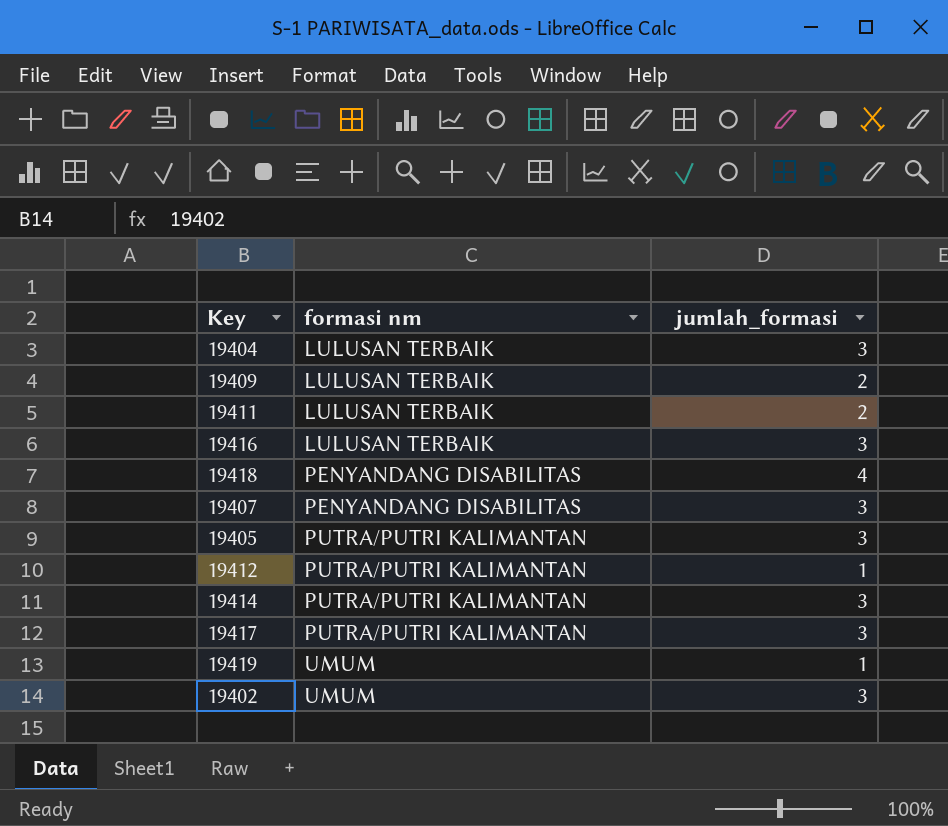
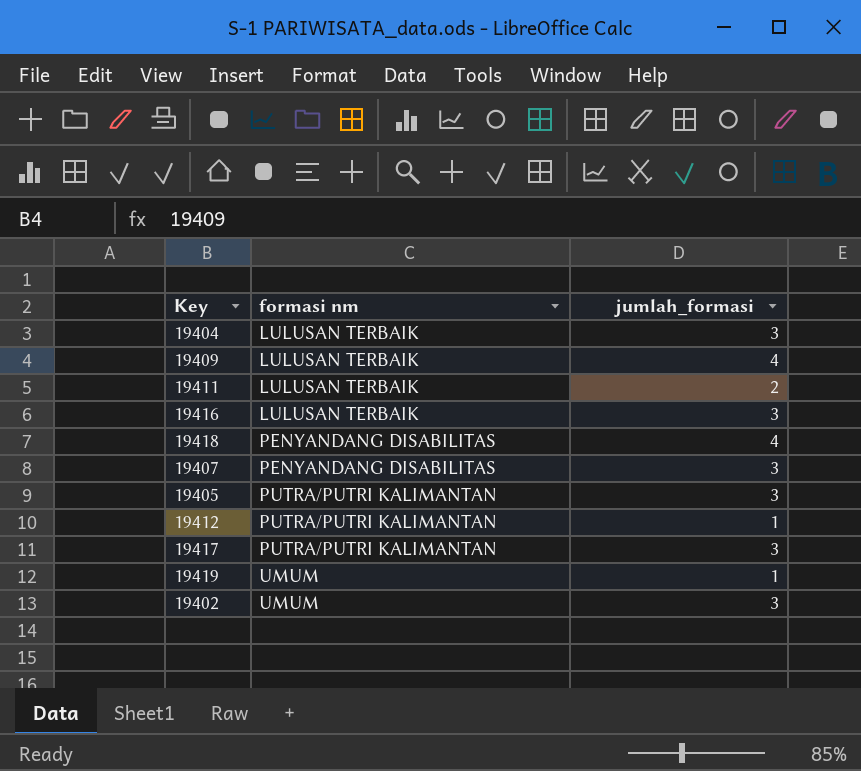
row 19414: PUTRA/PUTRI KALIMANTAN | 3 -> none
19409 | jumlah_formasi: 2 -> 4

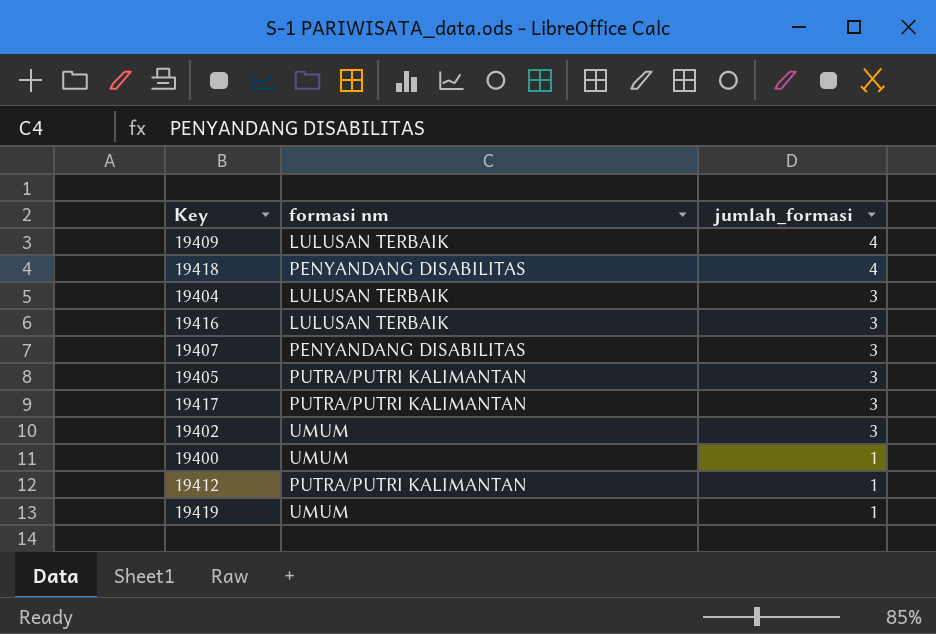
row order: formasi nm ascending -> jumlah_formasi descending
row 19411: LULUSAN TERBAIK | 2 -> none
row 19400: none -> UMUM | 1

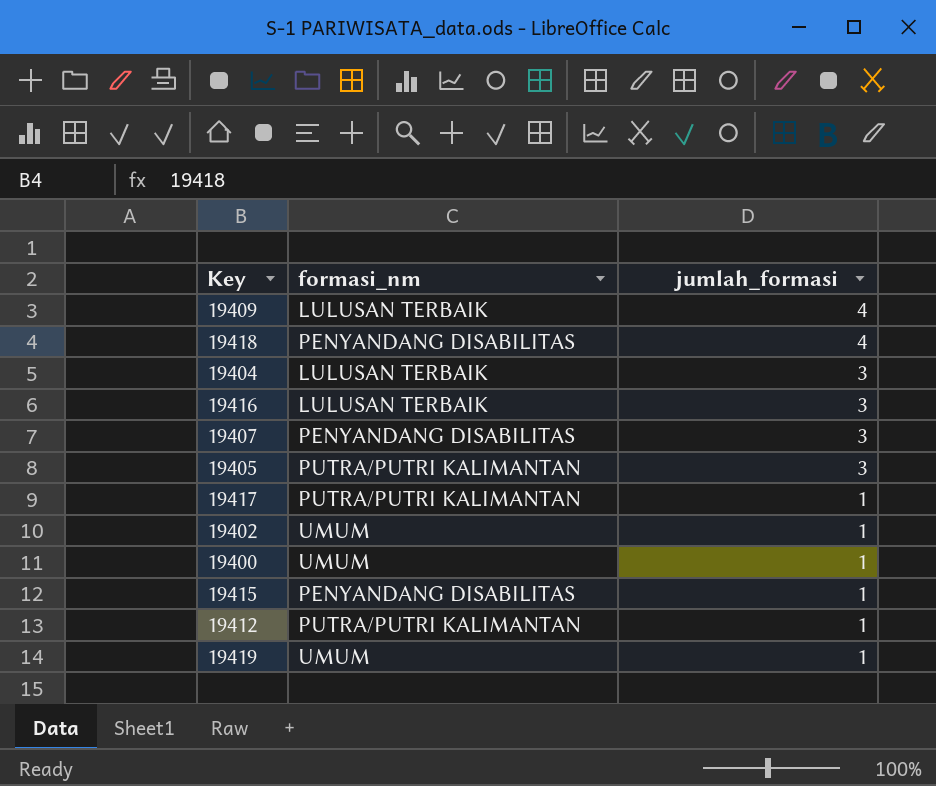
column name: formasi nm -> formasi_nm
19417 | jumlah_formasi: 3 -> 1
19402 | jumlah_formasi: 3 -> 1
row 19415: none -> PENYANDANG DISABILITAS | 1

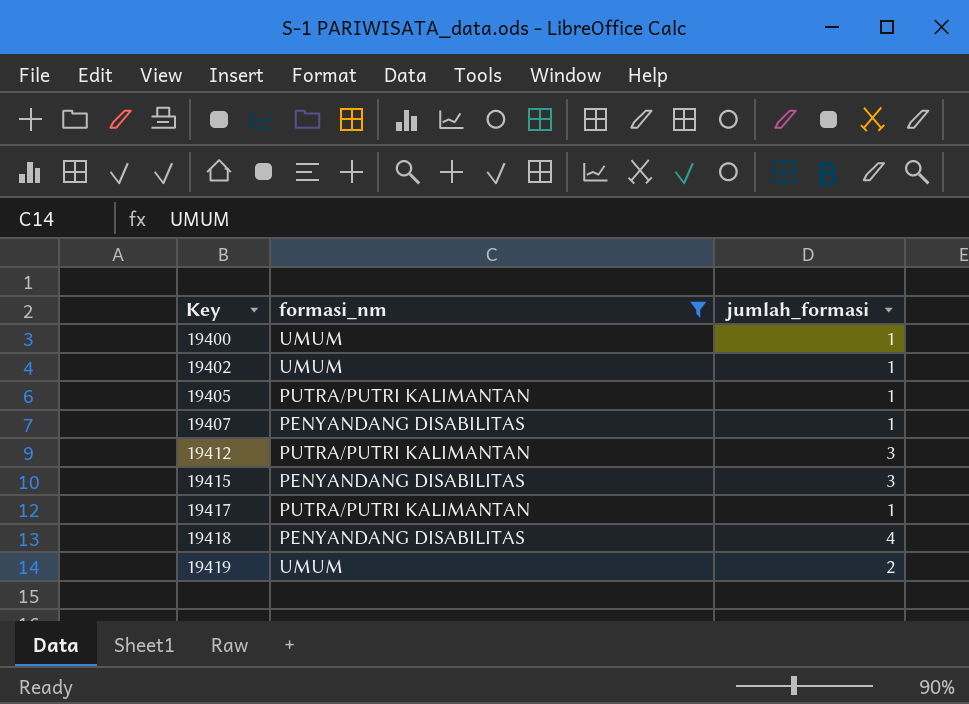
filter: none -> formasi_nm != LULUSAN TERBAIK
row order: jumlah_formasi descending -> Key ascending
19405 | jumlah_formasi: 3 -> 1
19407 | jumlah_formasi: 3 -> 1
19412 | jumlah_formasi: 1 -> 3
19415 | jumlah_formasi: 1 -> 3
19419 | jumlah_formasi: 1 -> 2

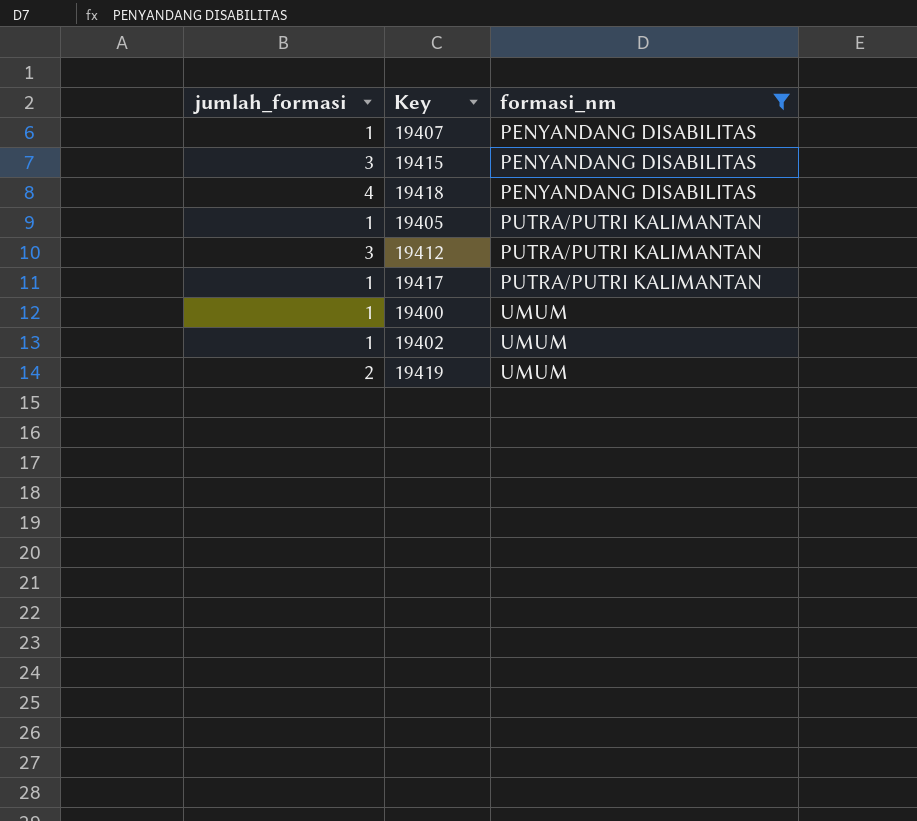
row order: Key ascending -> formasi_nm ascending
column jumlah_formasi | position: 3 -> 1

